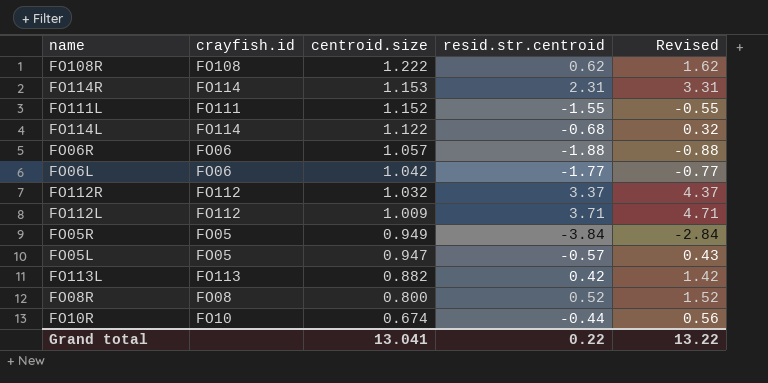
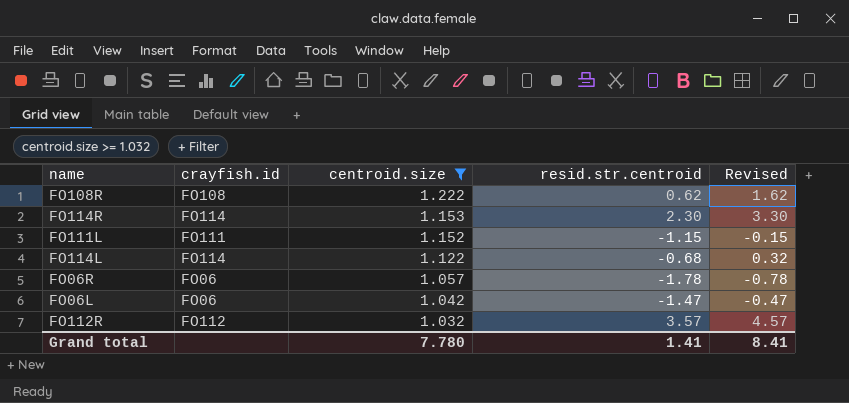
filter: none -> centroid.size >= 1.032
FO114R | resid.str.centroid: 2.31 -> 2.30
FO114R | Revised: 3.31 -> 3.30
FO111L | resid.str.centroid: -1.55 -> -1.15
FO111L | Revised: -0.55 -> -0.15
FO06R | resid.str.centroid: -1.88 -> -1.78
FO06R | Revised: -0.88 -> -0.78
FO06L | resid.str.centroid: -1.77 -> -1.47
FO06L | Revised: -0.77 -> -0.47
FO112R | resid.str.centroid: 3.37 -> 3.57
FO112R | Revised: 4.37 -> 4.57
Grand total | centroid.size: 13.041 -> 7.780
Grand total | resid.str.centroid: 0.22 -> 1.41
Grand total | Revised: 13.22 -> 8.41

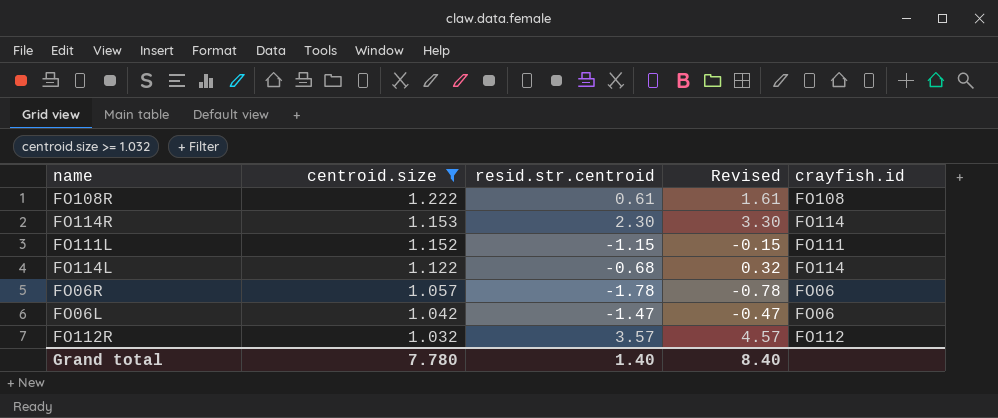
column crayfish.id | position: 2 -> 5
FO108R | resid.str.centroid: 0.62 -> 0.61
FO108R | Revised: 1.62 -> 1.61
Grand total | resid.str.centroid: 1.41 -> 1.40
Grand total | Revised: 8.41 -> 8.40

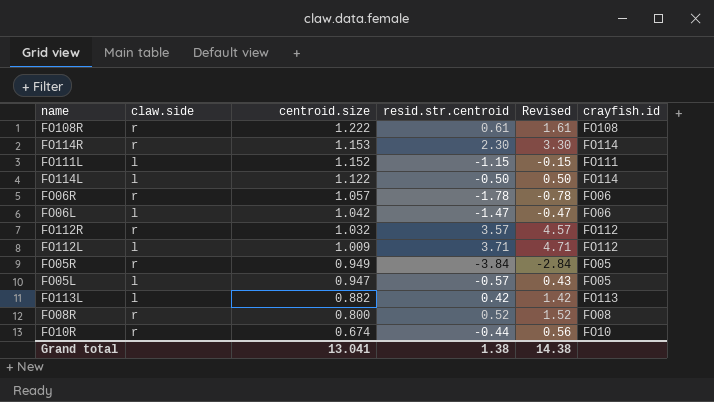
filter: centroid.size >= 1.032 -> none
column claw.side | position: none -> 2
FO114L | resid.str.centroid: -0.68 -> -0.50
FO114L | Revised: 0.32 -> 0.50
Grand total | centroid.size: 7.780 -> 13.041
Grand total | resid.str.centroid: 1.40 -> 1.38
Grand total | Revised: 8.40 -> 14.38

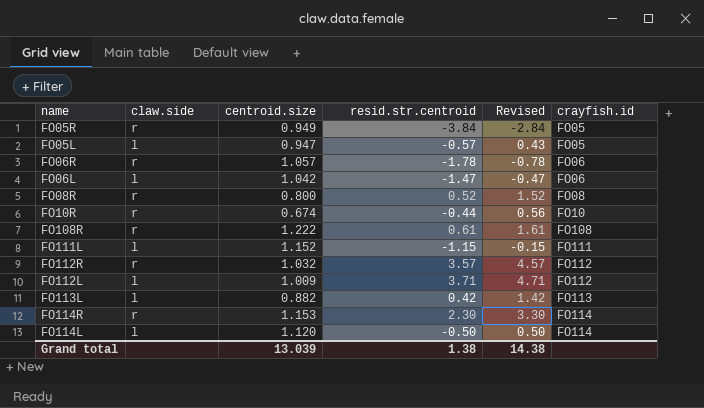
row order: centroid.size descending -> crayfish.id ascending
FO114L | centroid.size: 1.122 -> 1.120
Grand total | centroid.size: 13.041 -> 13.039

